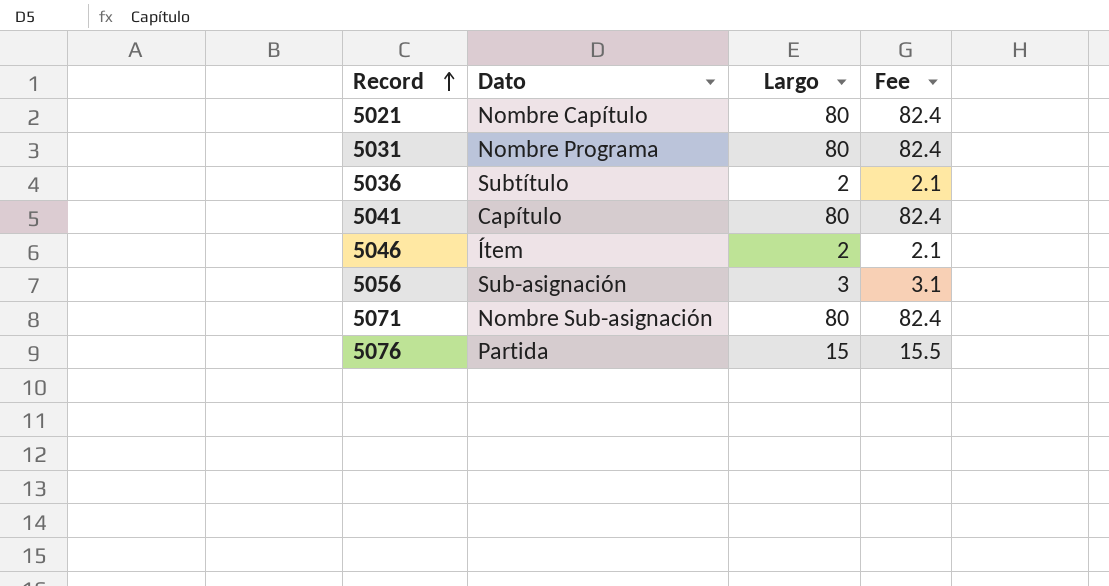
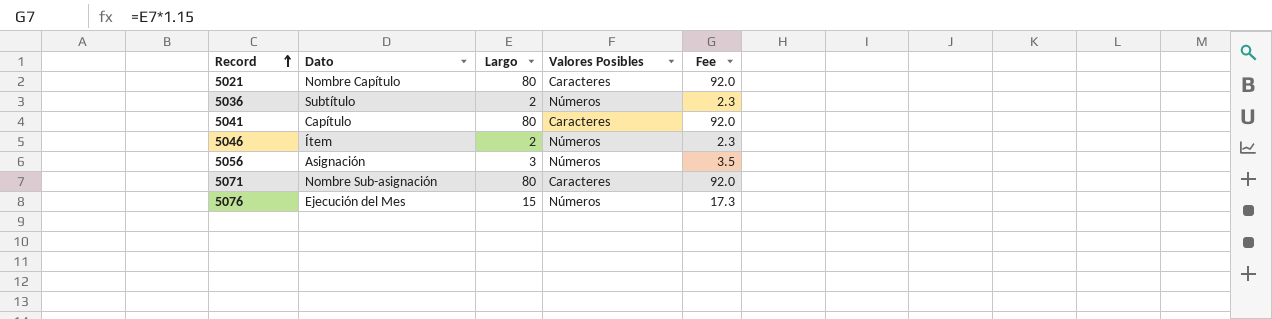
column Valores Posibles | position: none -> 4
column Fee | formula: [Largo] * 1.03 -> [Largo] * 1.15
row 5031: Nombre Programa | 80 | 82.4 -> none
5056 | Dato: Sub-asignación -> Asignación
5076 | Dato: Partida -> Ejecución del Mes

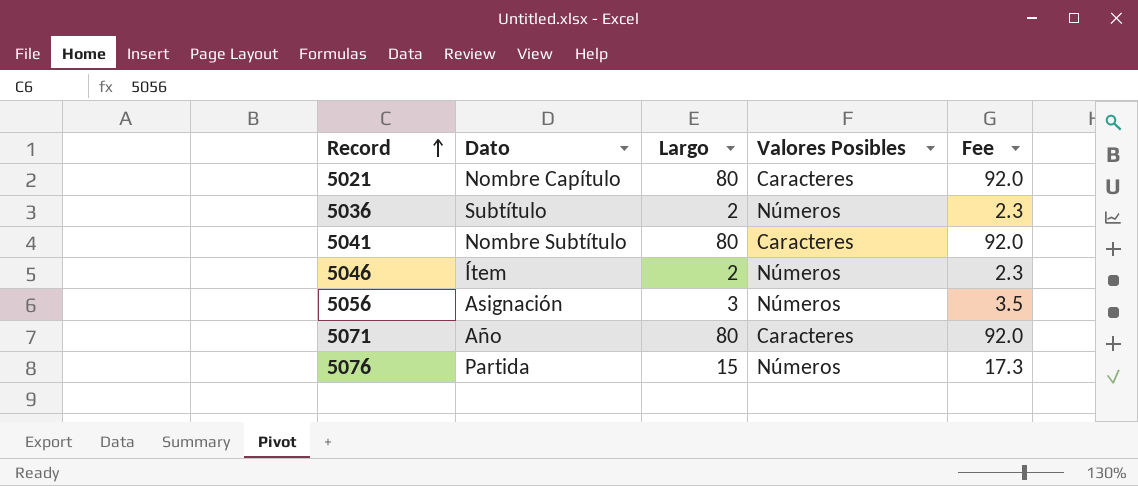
5041 | Dato: Capítulo -> Nombre Subtítulo
5071 | Dato: Nombre Sub-asignación -> Año
5076 | Dato: Ejecución del Mes -> Partida

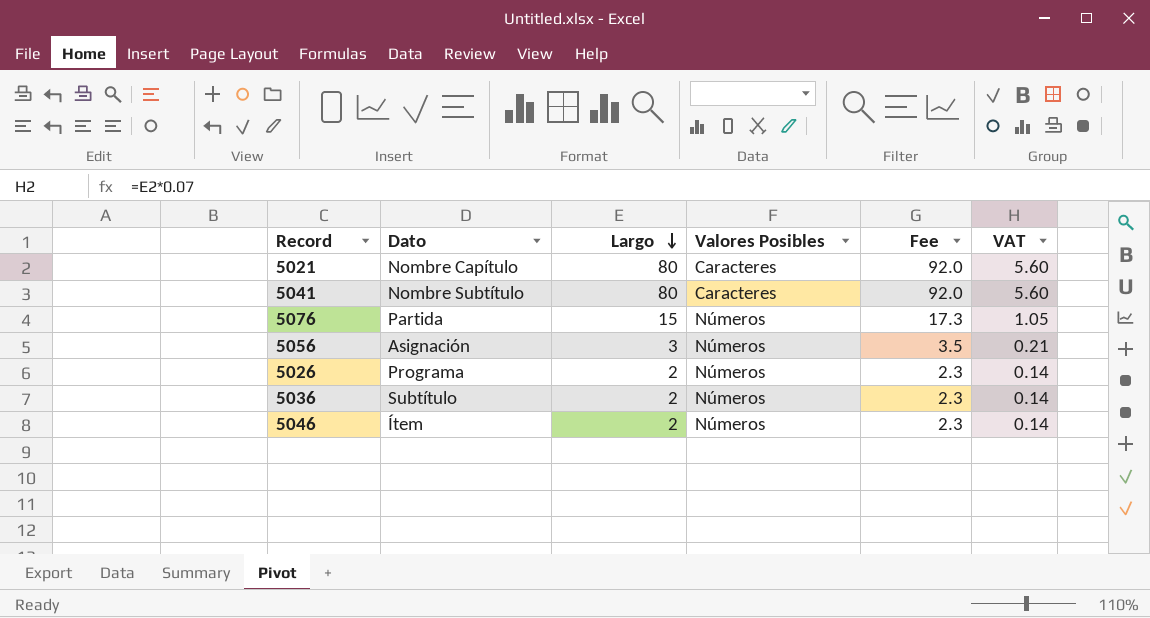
row order: Record ascending -> Largo descending
column VAT | formula: none -> [Largo] * 0.07
row 5071: Año | 80 | Caracteres | 92.0 -> none
row 5026: none -> Programa | 2 | Números | 2.3 | 0.14

